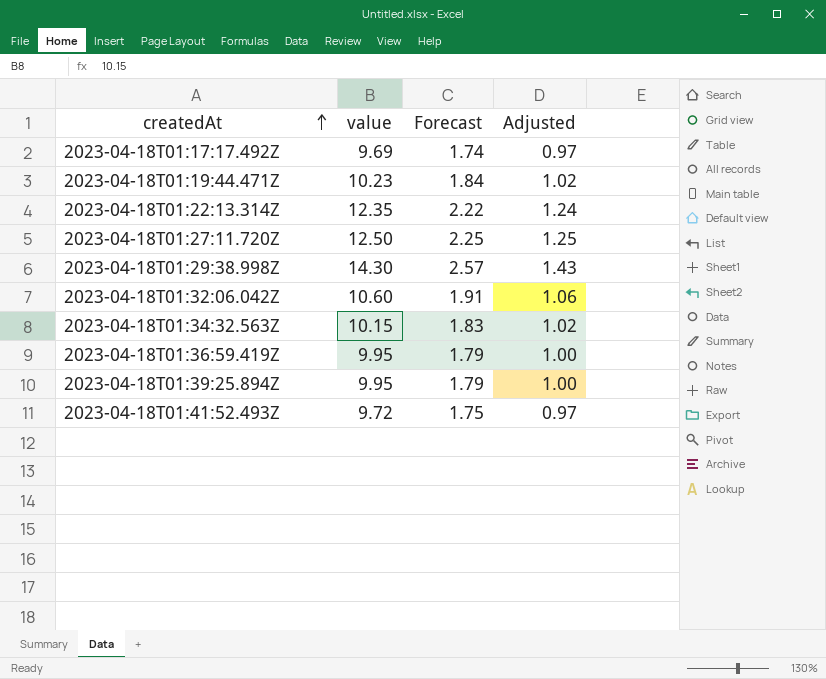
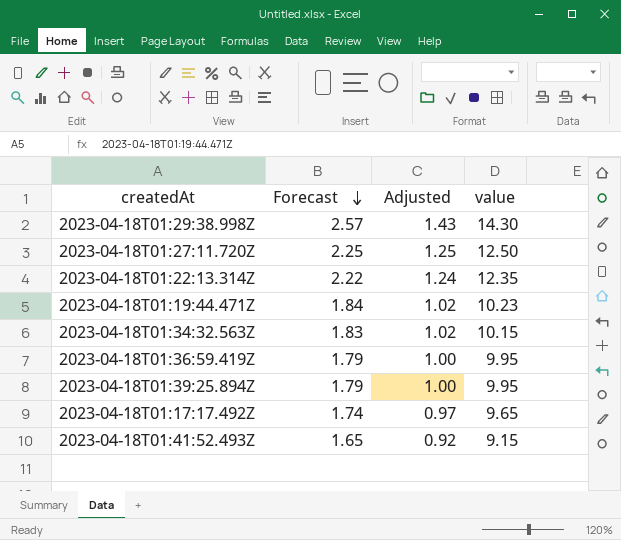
row order: createdAt ascending -> Forecast descending
column value | position: 2 -> 4
row 2023-04-18T01:32:06.042Z: 10.60 | 1.91 | 1.06 -> none
2023-04-18T01:17:17.492Z | value: 9.69 -> 9.65
2023-04-18T01:41:52.493Z | Forecast: 1.75 -> 1.65
2023-04-18T01:41:52.493Z | Adjusted: 0.97 -> 0.92
2023-04-18T01:41:52.493Z | value: 9.72 -> 9.15

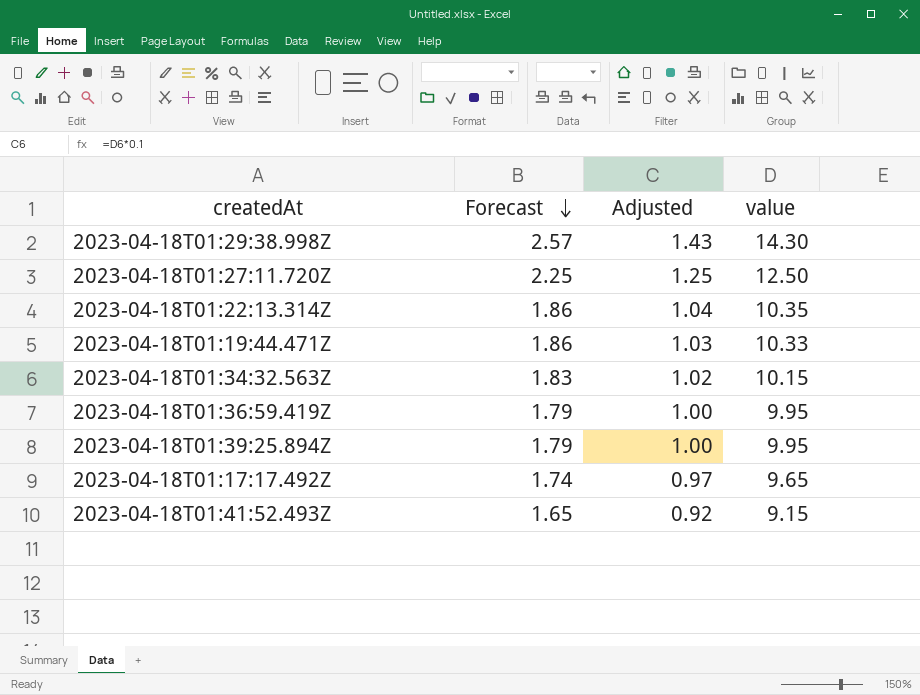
2023-04-18T01:22:13.314Z | Forecast: 2.22 -> 1.86
2023-04-18T01:22:13.314Z | Adjusted: 1.24 -> 1.04
2023-04-18T01:22:13.314Z | value: 12.35 -> 10.35
2023-04-18T01:19:44.471Z | Forecast: 1.84 -> 1.86
2023-04-18T01:19:44.471Z | Adjusted: 1.02 -> 1.03
2023-04-18T01:19:44.471Z | value: 10.23 -> 10.33

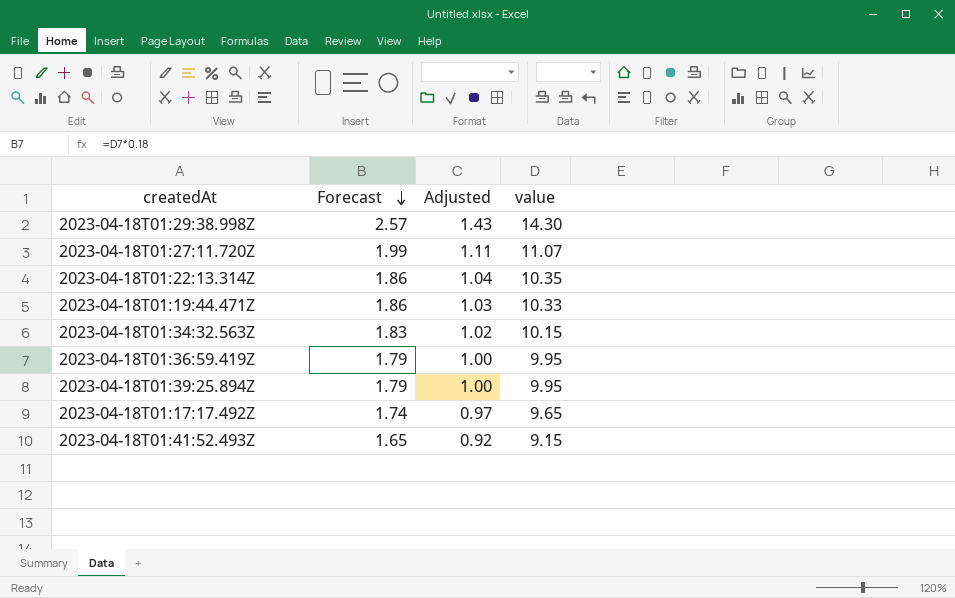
2023-04-18T01:27:11.720Z | Forecast: 2.25 -> 1.99
2023-04-18T01:27:11.720Z | Adjusted: 1.25 -> 1.11
2023-04-18T01:27:11.720Z | value: 12.50 -> 11.07

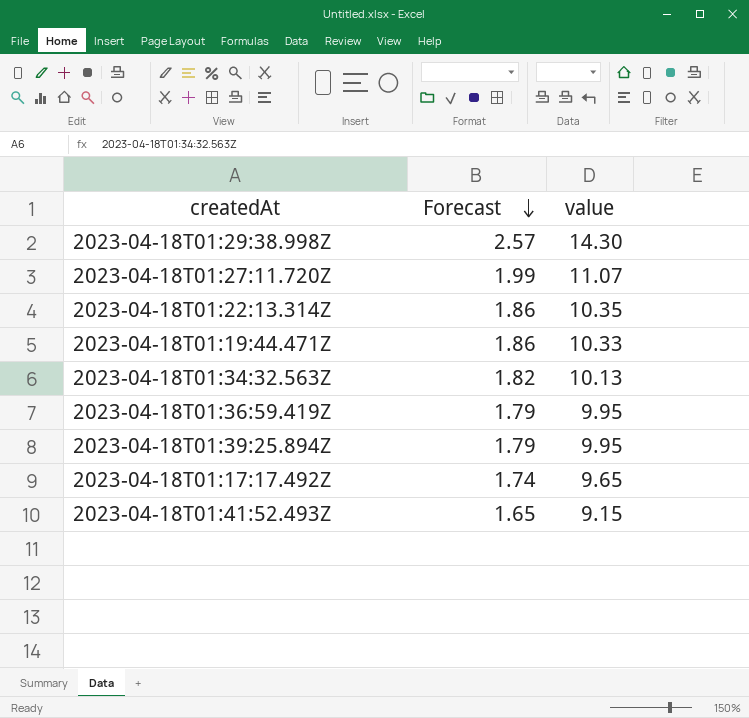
column Adjusted | formula: [value] * 0.1 -> none
2023-04-18T01:34:32.563Z | Forecast: 1.83 -> 1.82
2023-04-18T01:34:32.563Z | value: 10.15 -> 10.13

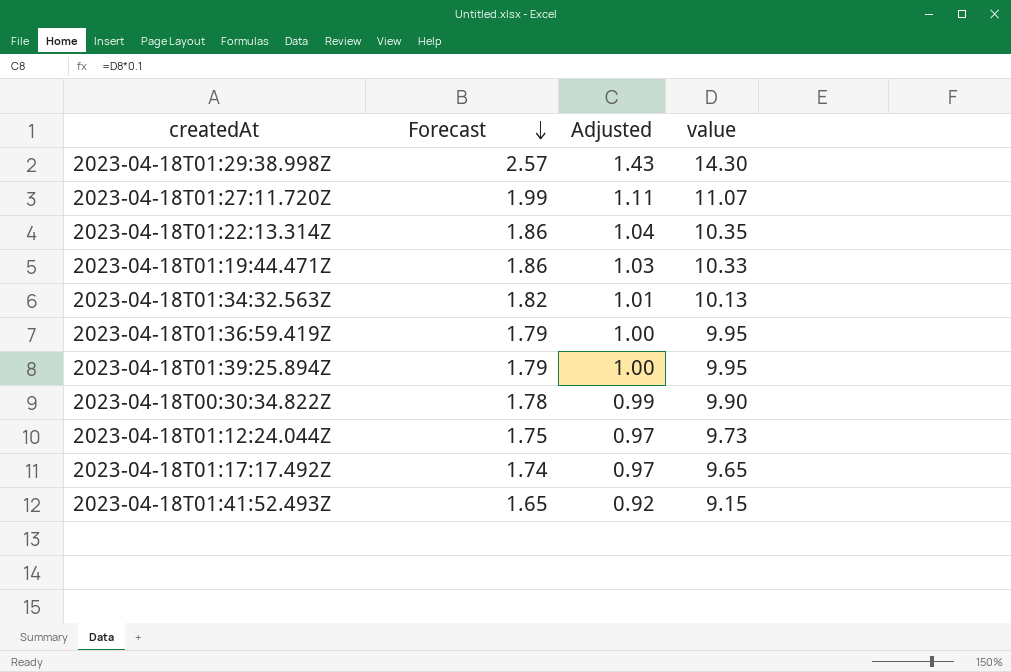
column Adjusted | formula: none -> [value] * 0.1
row 2023-04-18T00:30:34.822Z: none -> 1.78 | 0.99 | 9.90
row 2023-04-18T01:12:24.044Z: none -> 1.75 | 0.97 | 9.73

